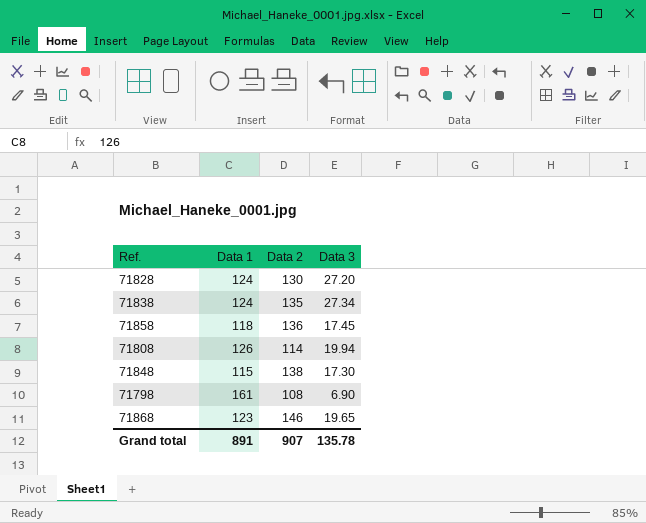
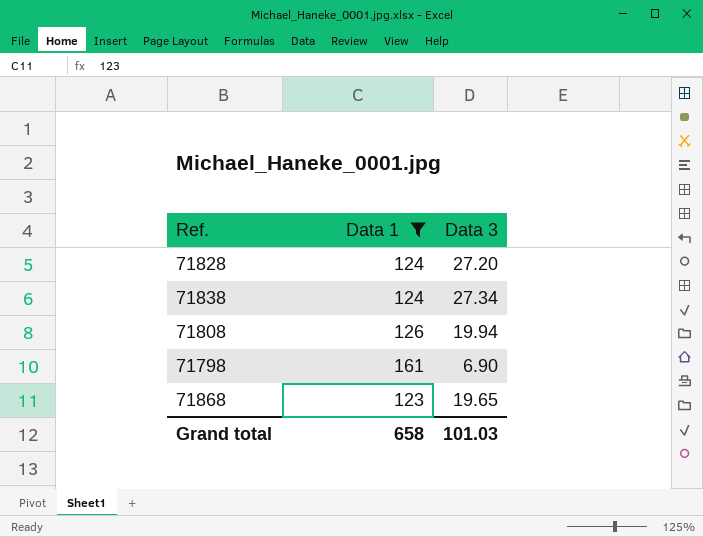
filter: none -> Data 1 >= 123
column Data 2 | position: 3 -> none
Grand total | Data 1: 891 -> 658
Grand total | Data 3: 135.78 -> 101.03

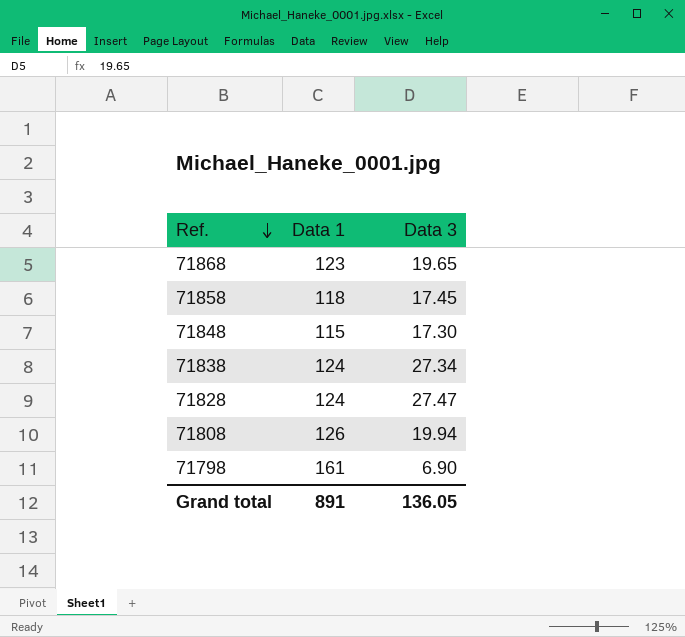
filter: Data 1 >= 123 -> none
row order: none -> Ref. descending
71828 | Data 3: 27.20 -> 27.47
Grand total | Data 1: 658 -> 891
Grand total | Data 3: 101.03 -> 136.05

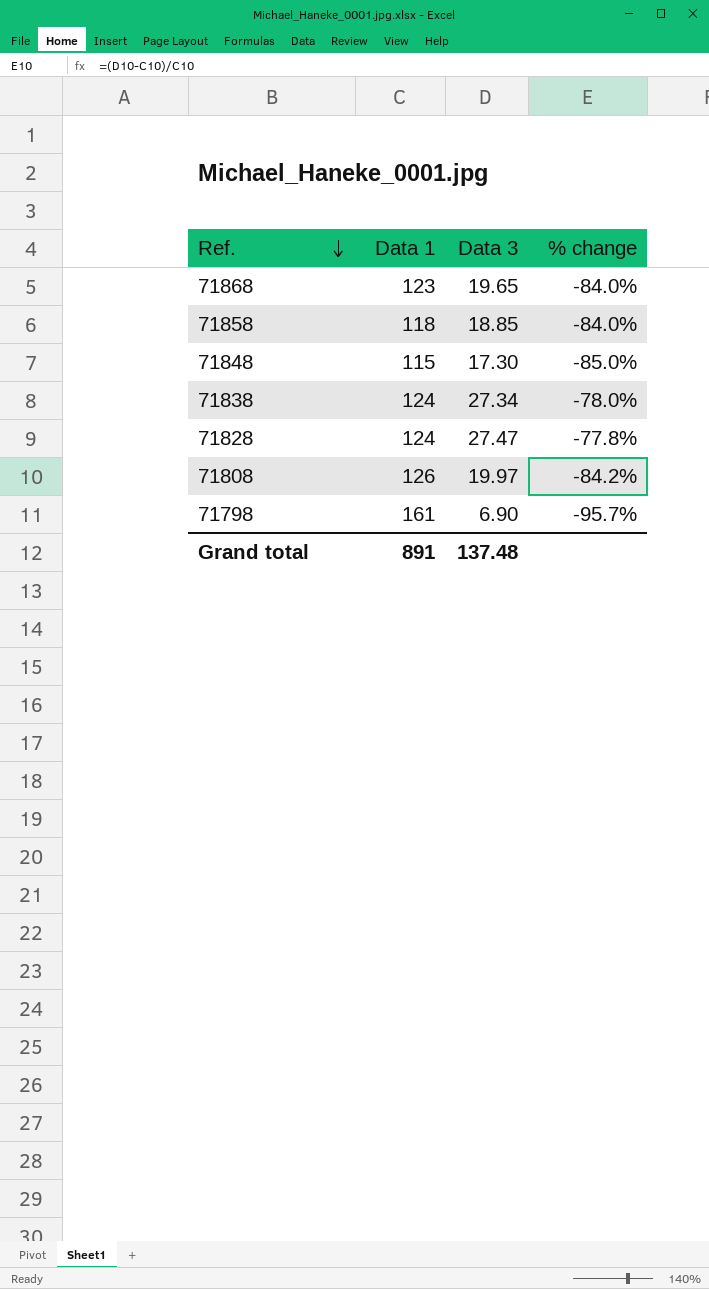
column % change | formula: none -> ([Data 3] - [Data 1]) / [Data 1]
71858 | Data 3: 17.45 -> 18.85
71808 | Data 3: 19.94 -> 19.97
Grand total | Data 3: 136.05 -> 137.48

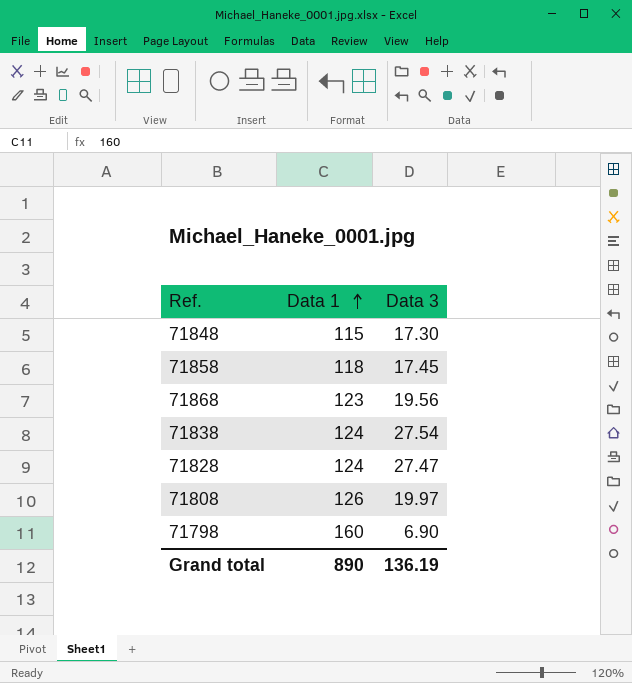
row order: Ref. descending -> Data 1 ascending
column % change | formula: ([Data 3] - [Data 1]) / [Data 1] -> none
71858 | Data 3: 18.85 -> 17.45
71868 | Data 3: 19.65 -> 19.56
71838 | Data 3: 27.34 -> 27.54
71798 | Data 1: 161 -> 160
Grand total | Data 1: 891 -> 890
Grand total | Data 3: 137.48 -> 136.19

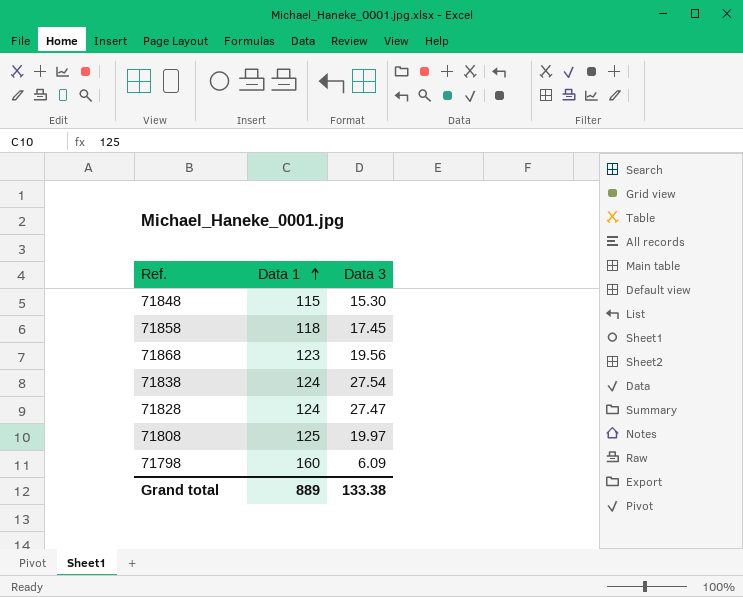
71848 | Data 3: 17.30 -> 15.30
71808 | Data 1: 126 -> 125
71798 | Data 3: 6.90 -> 6.09
Grand total | Data 1: 890 -> 889
Grand total | Data 3: 136.19 -> 133.38

